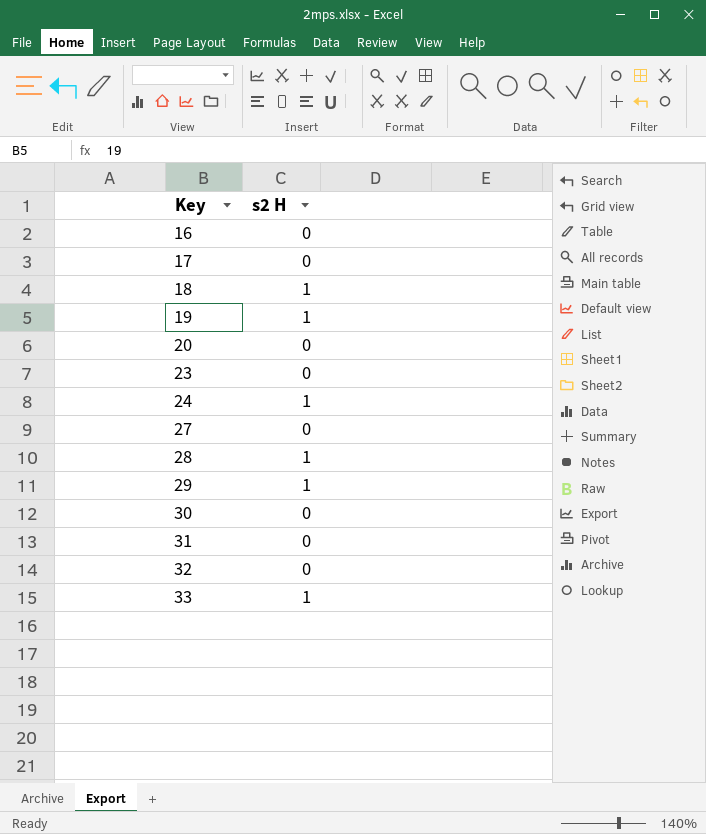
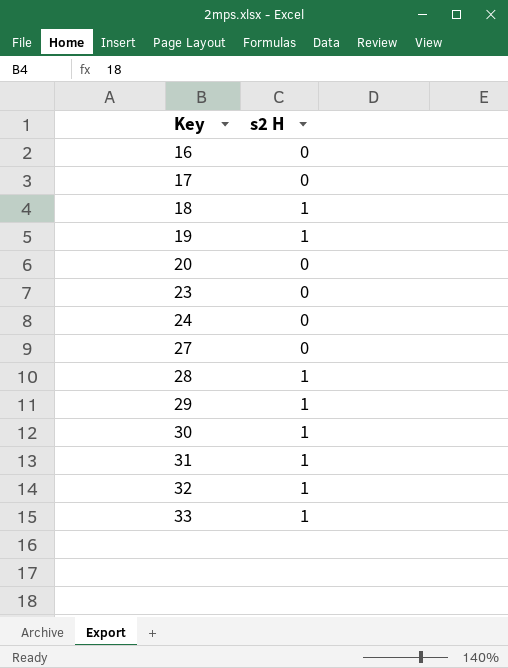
24 | s2 H: 1 -> 0
30 | s2 H: 0 -> 1
31 | s2 H: 0 -> 1
32 | s2 H: 0 -> 1

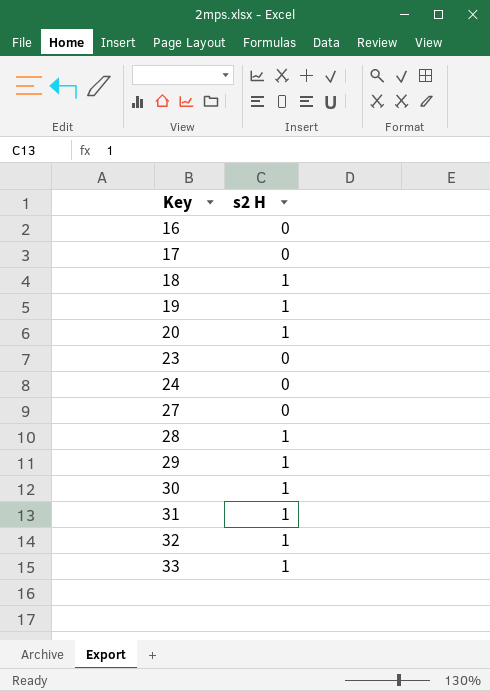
20 | s2 H: 0 -> 1

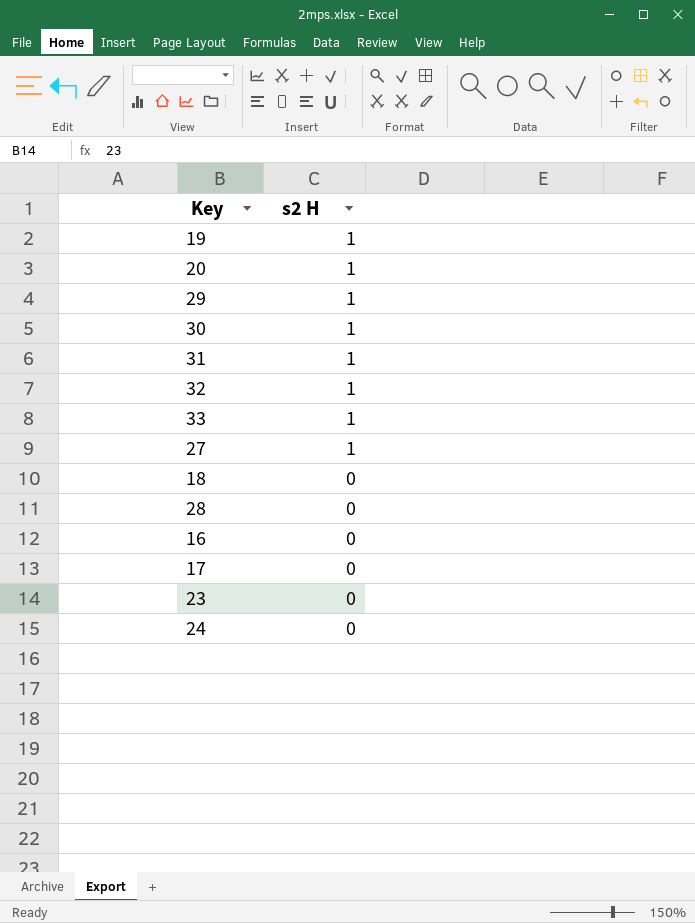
row order: Key ascending -> s2 H descending
27 | s2 H: 0 -> 1
18 | s2 H: 1 -> 0
28 | s2 H: 1 -> 0

